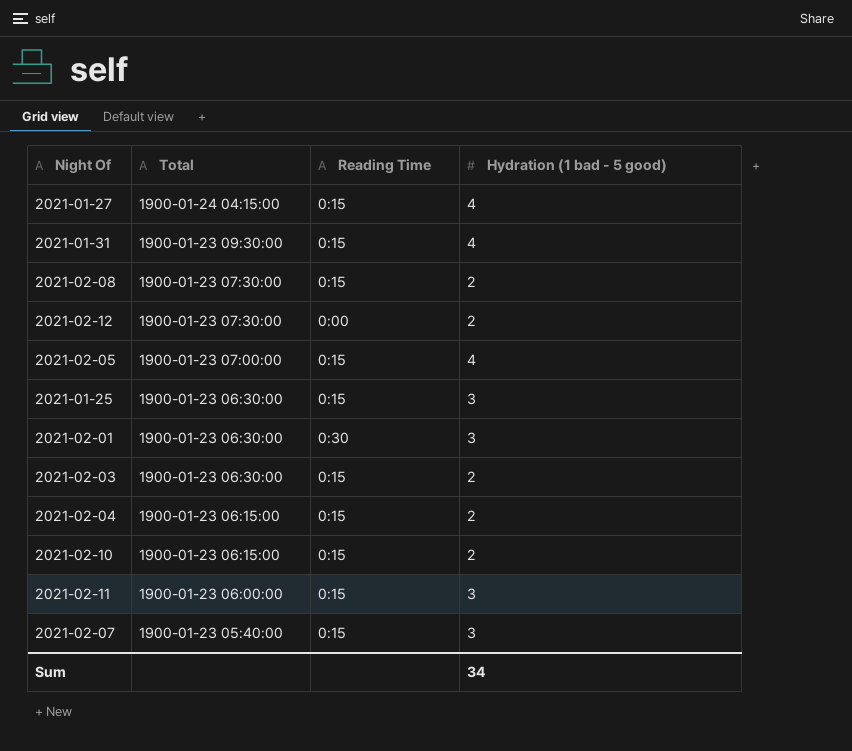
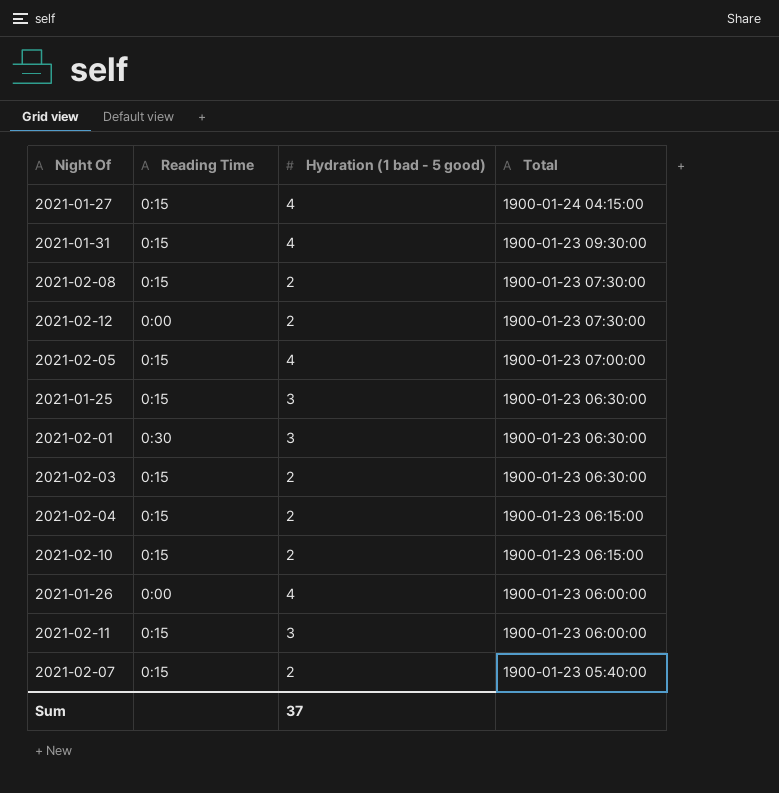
column Total | position: 2 -> 4
row 2021-01-26: none -> 0:00 | 4 | 1900-01-23 06:00:00
2021-02-07 | Hydration (1 bad - 5 good): 3 -> 2
Sum | Hydration (1 bad - 5 good): 34 -> 37

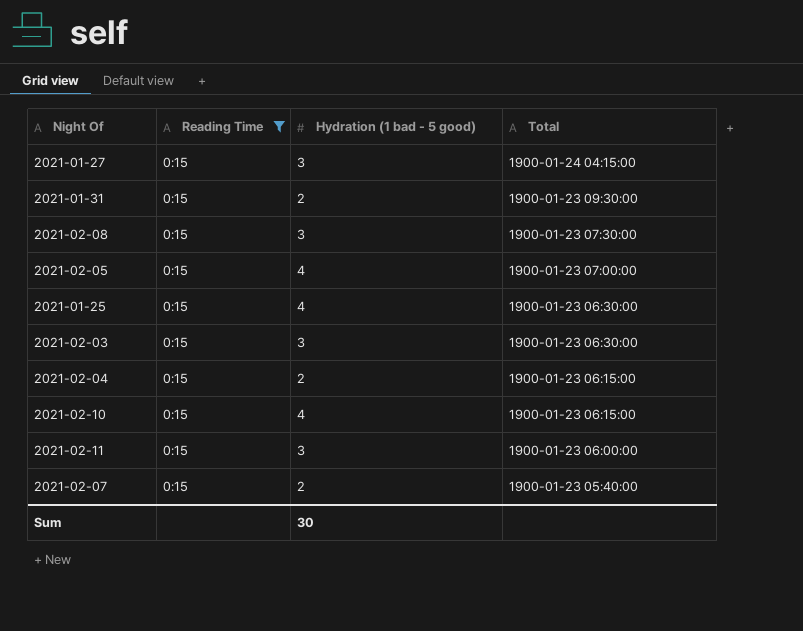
filter: none -> Reading Time = 0:15
2021-01-27 | Hydration (1 bad - 5 good): 4 -> 3
2021-01-31 | Hydration (1 bad - 5 good): 4 -> 2
2021-02-08 | Hydration (1 bad - 5 good): 2 -> 3
2021-01-25 | Hydration (1 bad - 5 good): 3 -> 4
2021-02-03 | Hydration (1 bad - 5 good): 2 -> 3
2021-02-10 | Hydration (1 bad - 5 good): 2 -> 4
Sum | Hydration (1 bad - 5 good): 37 -> 30

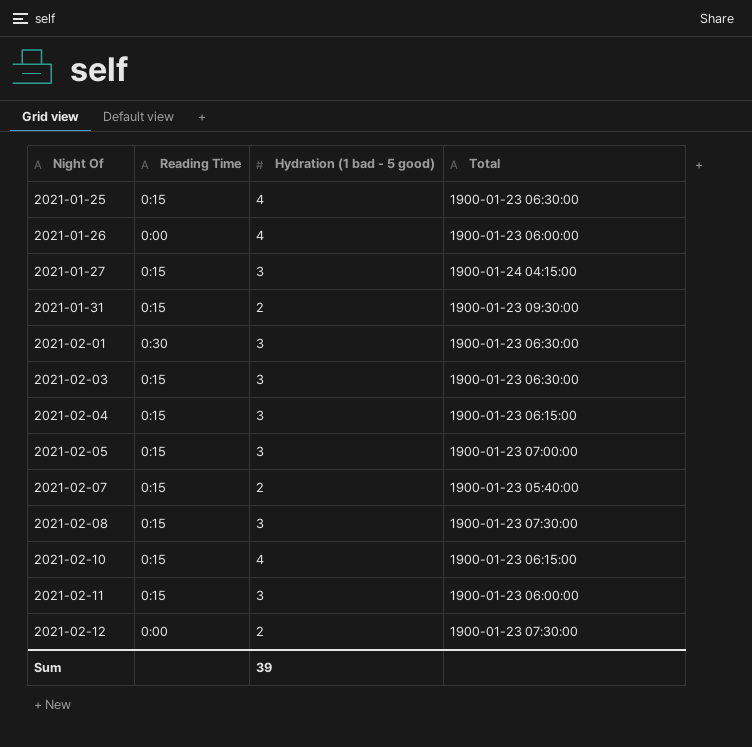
filter: Reading Time = 0:15 -> none
row order: Total descending -> Night Of ascending
2021-02-04 | Hydration (1 bad - 5 good): 2 -> 3
2021-02-05 | Hydration (1 bad - 5 good): 4 -> 3
Sum | Hydration (1 bad - 5 good): 30 -> 39

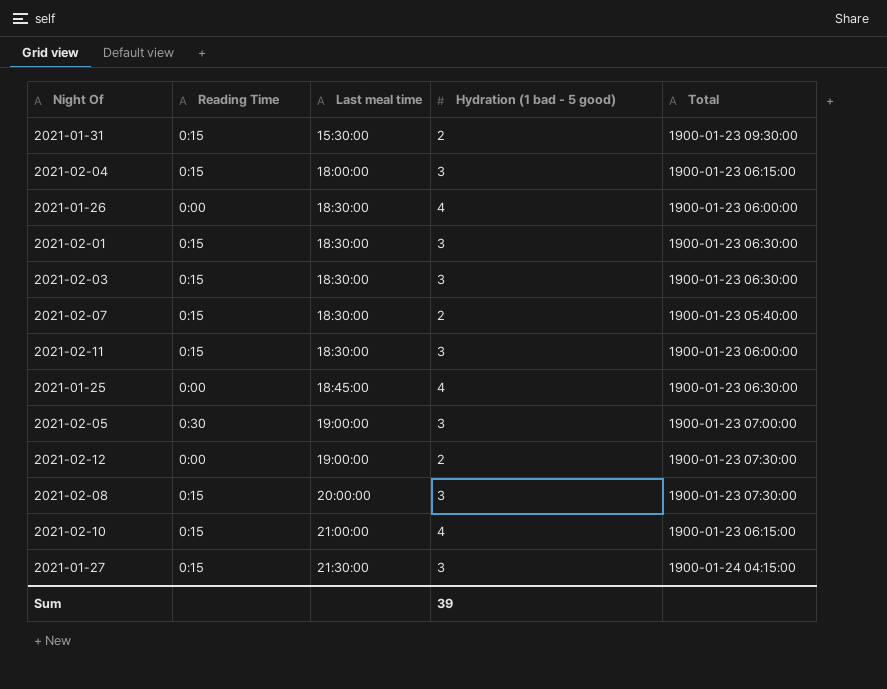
row order: Night Of ascending -> Last meal time ascending
column Last meal time | position: none -> 3
2021-02-01 | Reading Time: 0:30 -> 0:15
2021-01-25 | Reading Time: 0:15 -> 0:00
2021-02-05 | Reading Time: 0:15 -> 0:30

